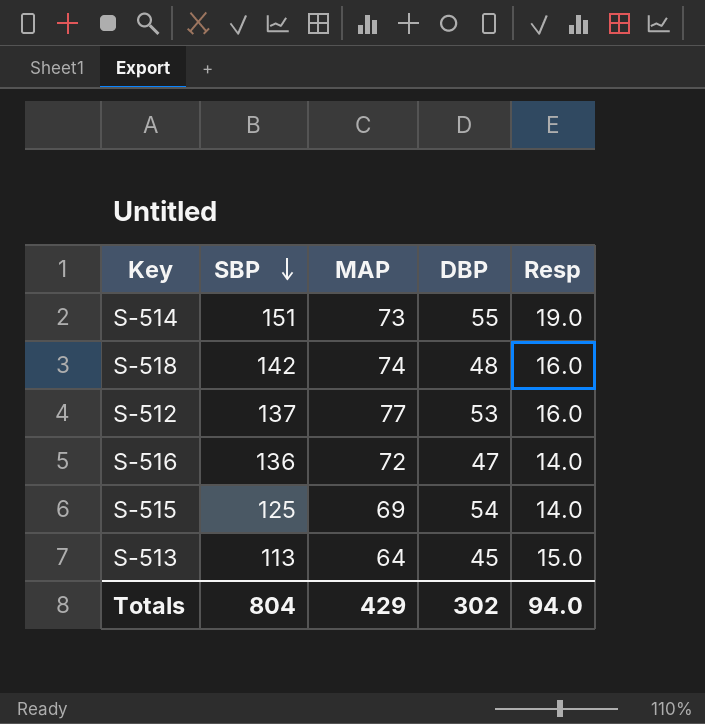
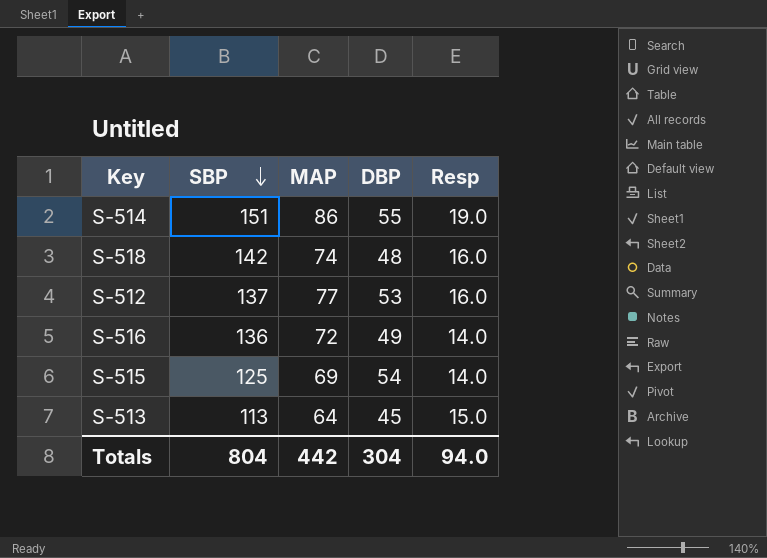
S-514 | MAP: 73 -> 86
S-516 | DBP: 47 -> 49
Totals | MAP: 429 -> 442
Totals | DBP: 302 -> 304

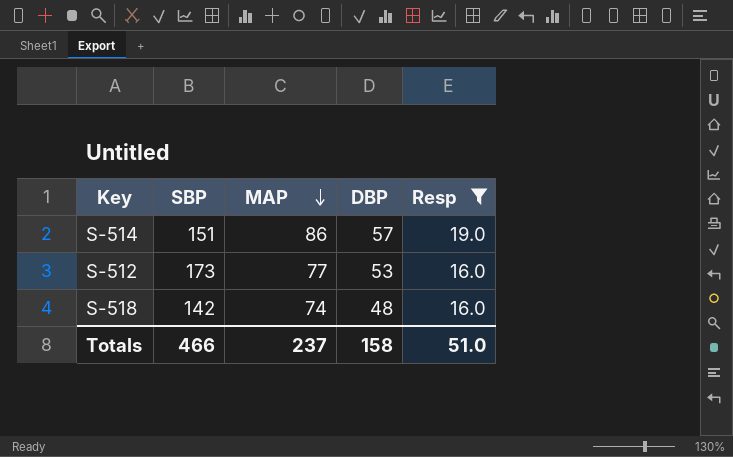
filter: none -> Resp >= 16.0
row order: SBP descending -> MAP descending
S-514 | DBP: 55 -> 57
S-512 | SBP: 137 -> 173
Totals | SBP: 804 -> 466
Totals | MAP: 442 -> 237
Totals | DBP: 304 -> 158
Totals | Resp: 94.0 -> 51.0

